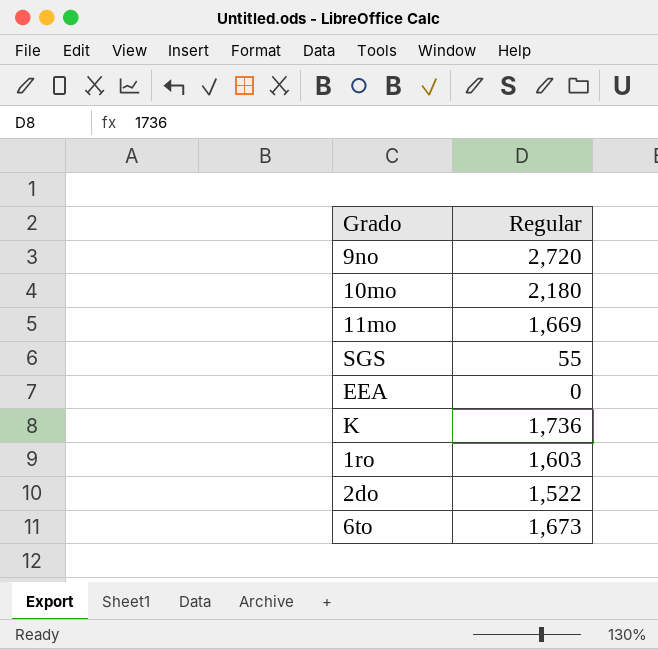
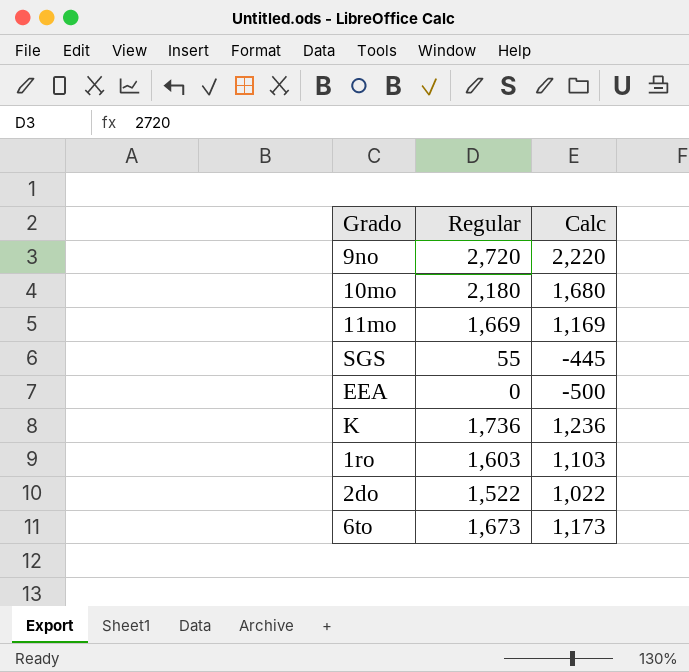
column Calc | formula: none -> [Regular] - 500

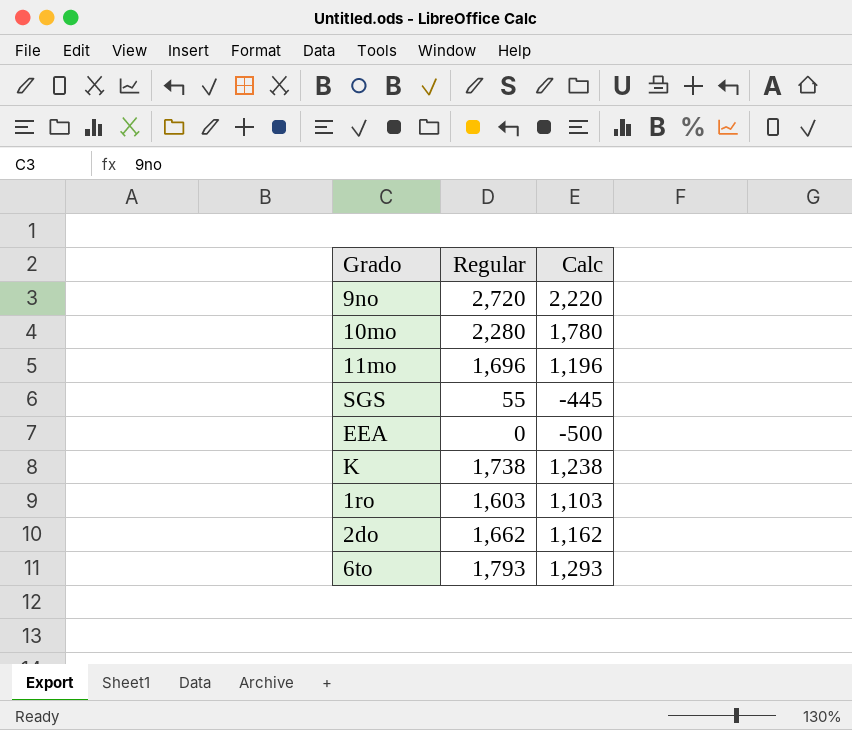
10mo | Regular: 2,180 -> 2,280
10mo | Calc: 1,680 -> 1,780
11mo | Regular: 1,669 -> 1,696
11mo | Calc: 1,169 -> 1,196
K | Regular: 1,736 -> 1,738
K | Calc: 1,236 -> 1,238
2do | Regular: 1,522 -> 1,662
2do | Calc: 1,022 -> 1,162
6to | Regular: 1,673 -> 1,793
6to | Calc: 1,173 -> 1,293

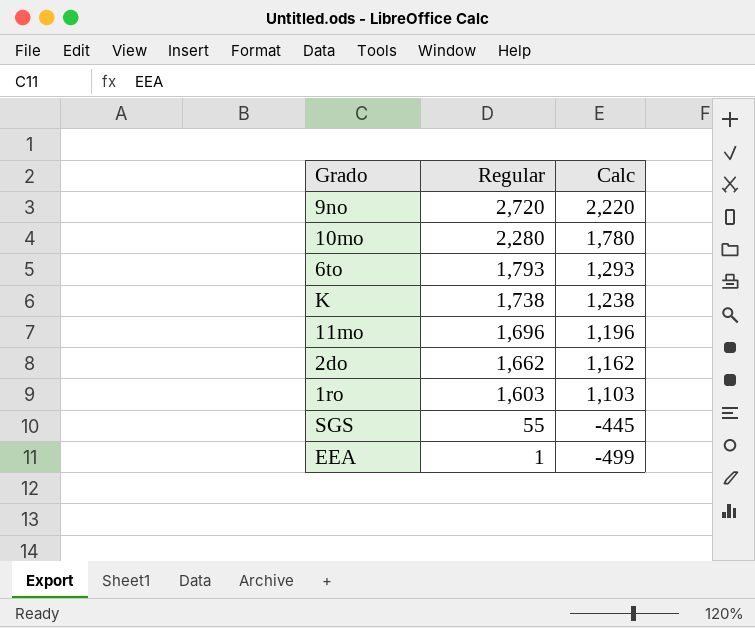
row order: none -> Regular descending
EEA | Regular: 0 -> 1
EEA | Calc: -500 -> -499

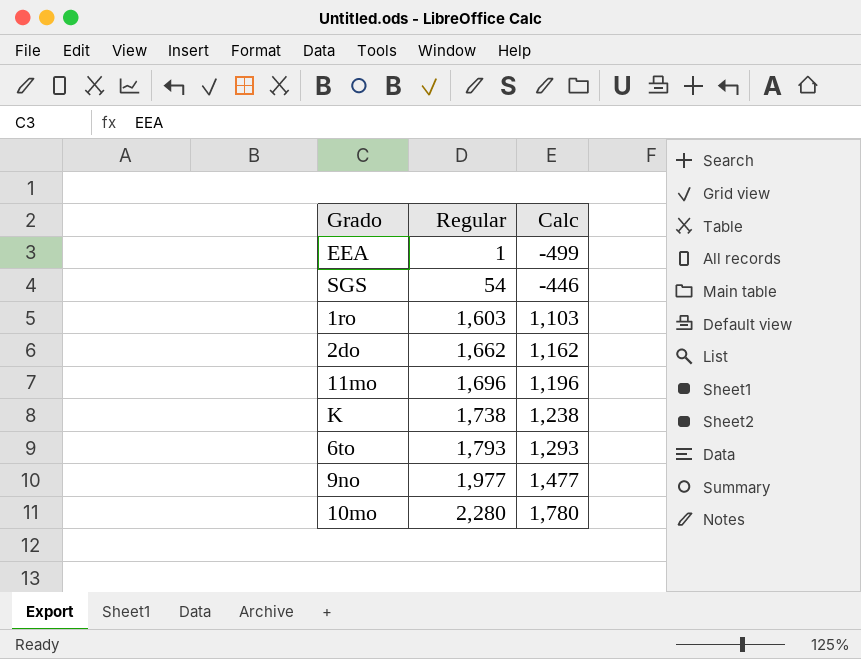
row order: Regular descending -> Regular ascending
SGS | Regular: 55 -> 54
SGS | Calc: -445 -> -446
9no | Regular: 2,720 -> 1,977
9no | Calc: 2,220 -> 1,477

